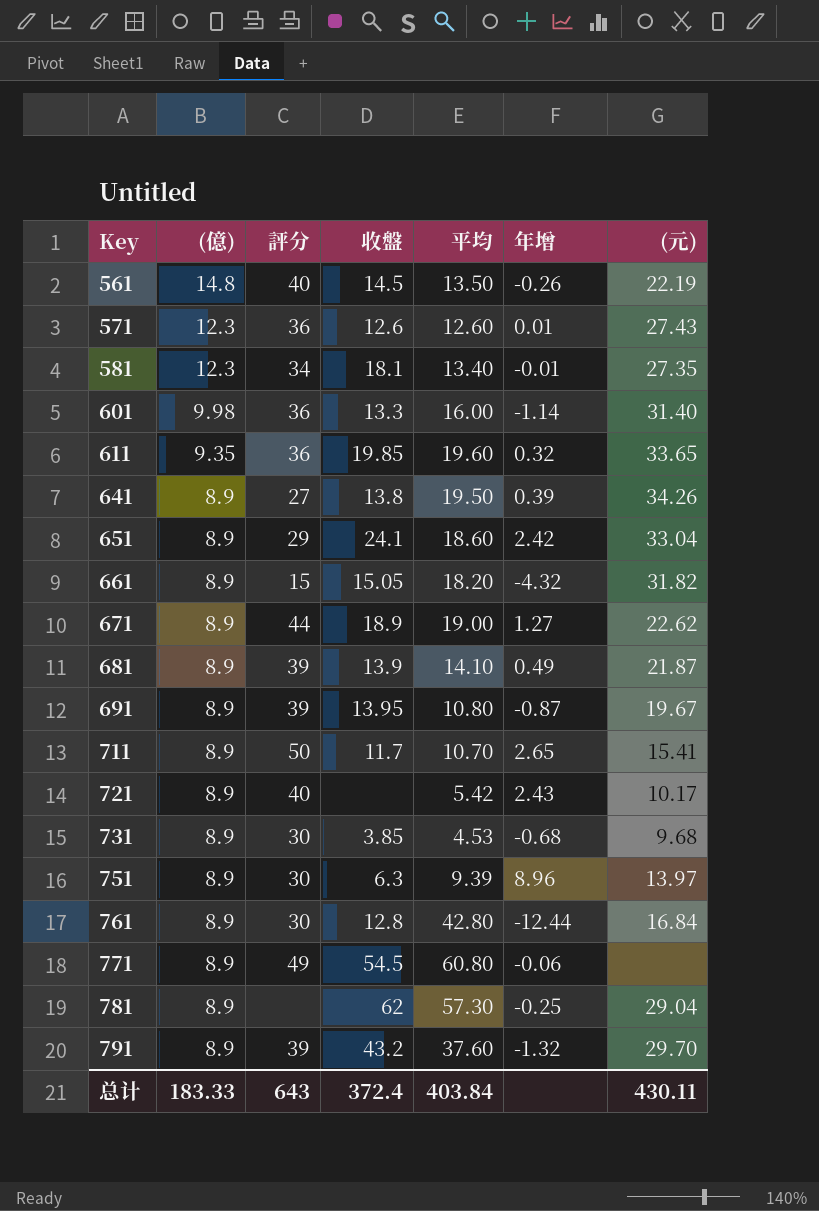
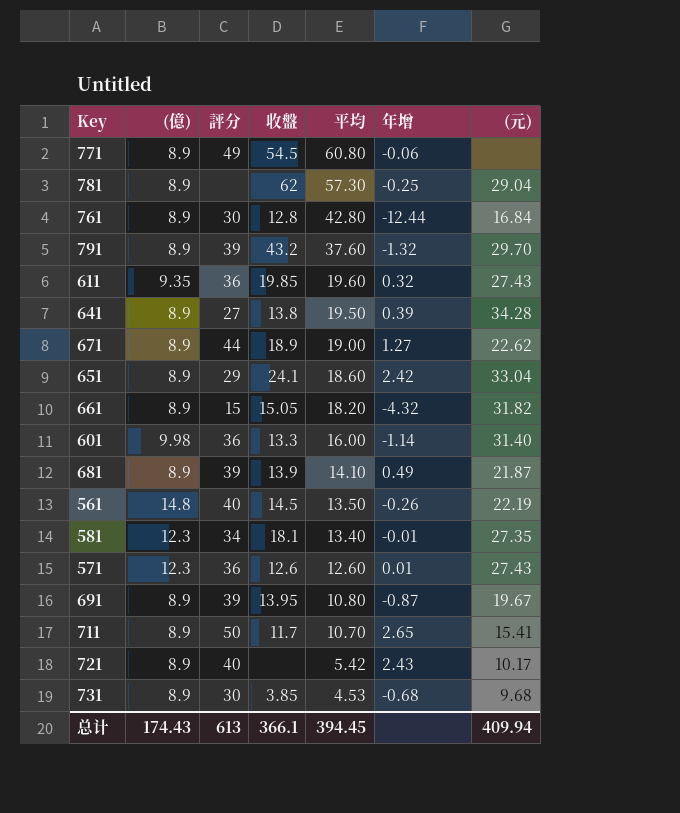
row order: Key ascending -> 平均 descending
row 751: 8.9 | 30 | 6.3 | 9.39 | 8.96 | 13.97 -> none
611 | (元): 33.65 -> 27.43
641 | (元): 34.26 -> 34.28
总计 | (億): 183.33 -> 174.43
总计 | 評分: 643 -> 613
总计 | 收盤: 372.4 -> 366.1
总计 | 平均: 403.84 -> 394.45
总计 | (元): 430.11 -> 409.94

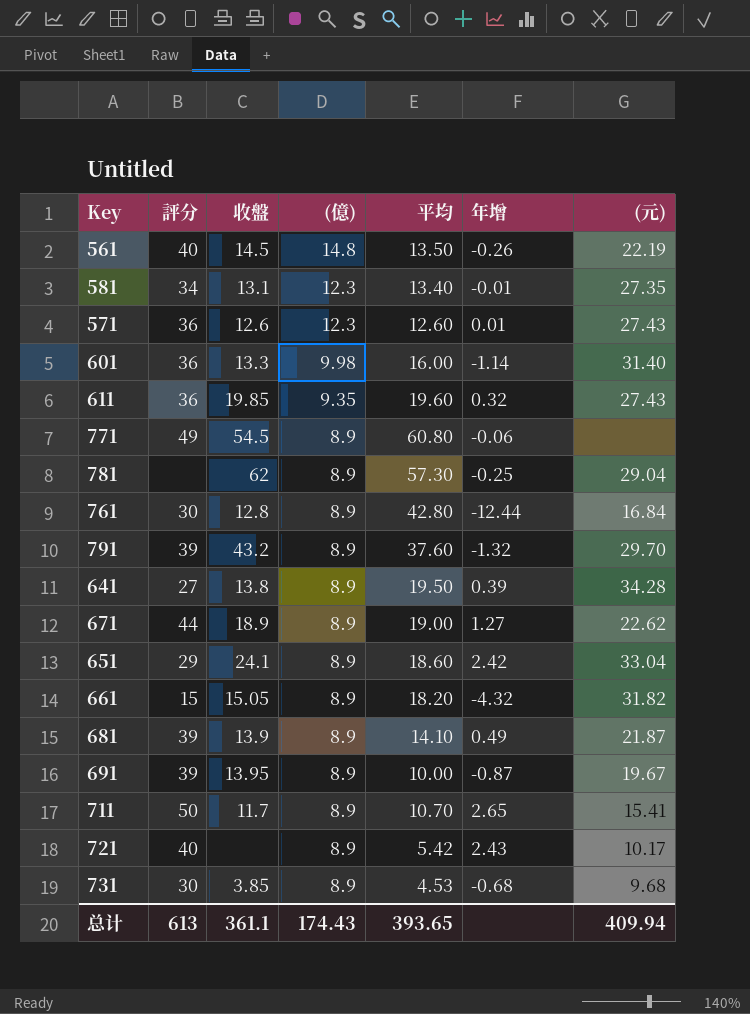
row order: 平均 descending -> (億) descending
column (億) | position: 2 -> 4
581 | 收盤: 18.1 -> 13.1
691 | 平均: 10.80 -> 10.00
总计 | 收盤: 366.1 -> 361.1
总计 | 平均: 394.45 -> 393.65

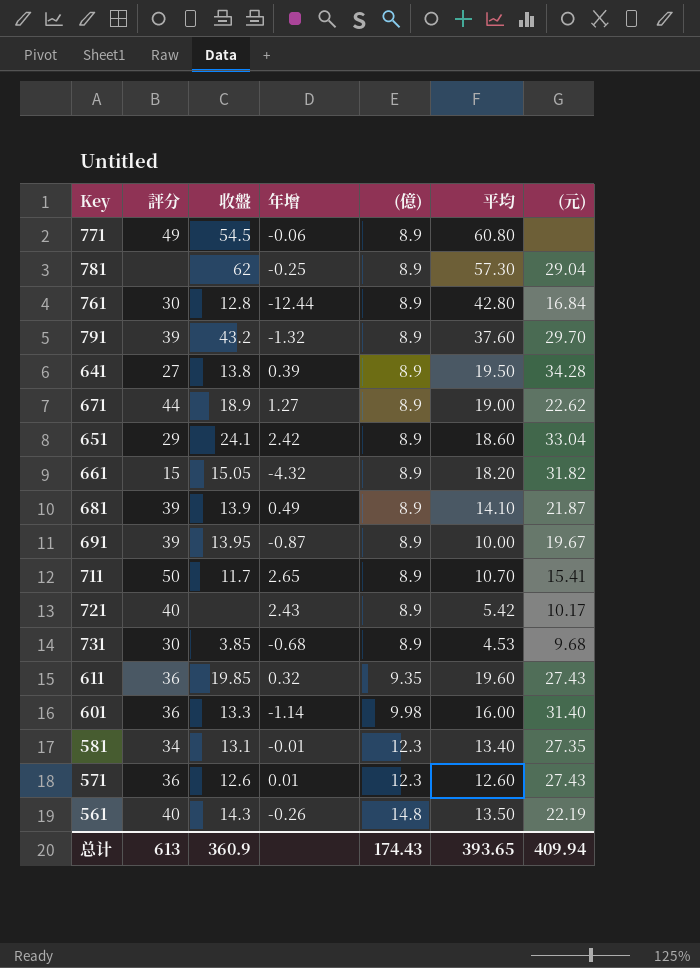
row order: (億) descending -> (億) ascending
column 年增 | position: 6 -> 4
561 | 收盤: 14.5 -> 14.3
总计 | 收盤: 361.1 -> 360.9

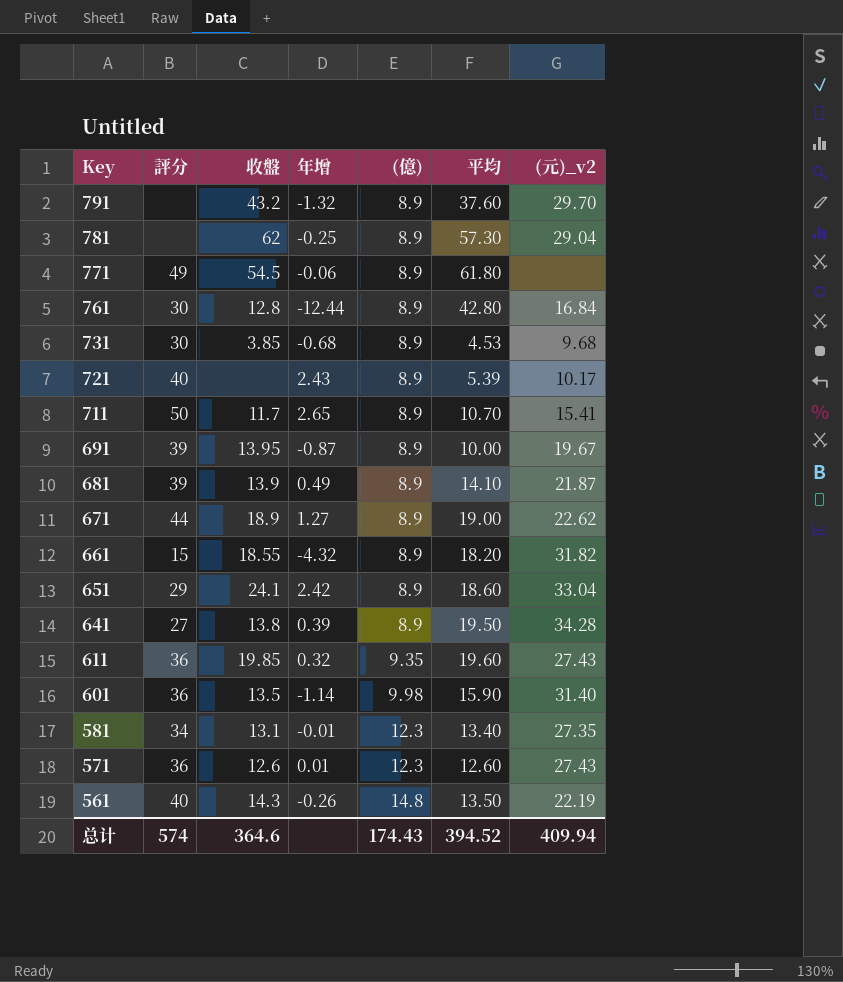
row order: (億) ascending -> Key descending
column name: (元) -> (元)_v2
791 | 評分: 39 -> none
771 | 平均: 60.80 -> 61.80
721 | 平均: 5.42 -> 5.39
661 | 收盤: 15.05 -> 18.55
601 | 收盤: 13.3 -> 13.5
601 | 平均: 16.00 -> 15.90
总计 | 評分: 613 -> 574
总计 | 收盤: 360.9 -> 364.6
总计 | 平均: 393.65 -> 394.52

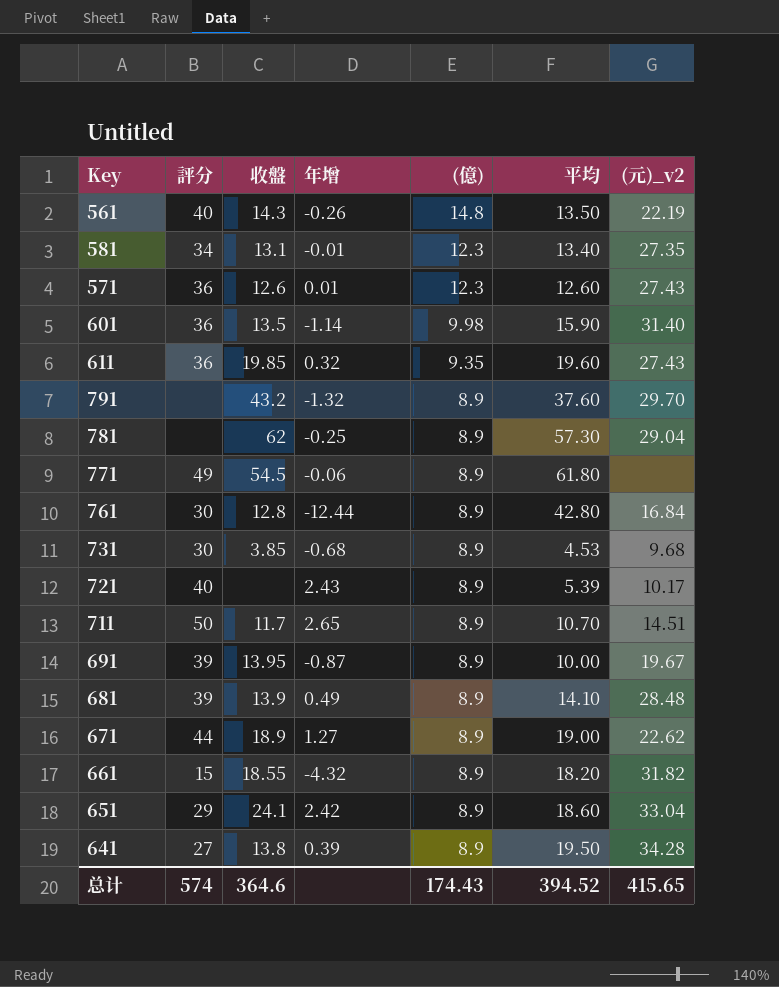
row order: Key descending -> (億) descending
711 | (元)_v2: 15.41 -> 14.51
681 | (元)_v2: 21.87 -> 28.48
总计 | (元)_v2: 409.94 -> 415.65

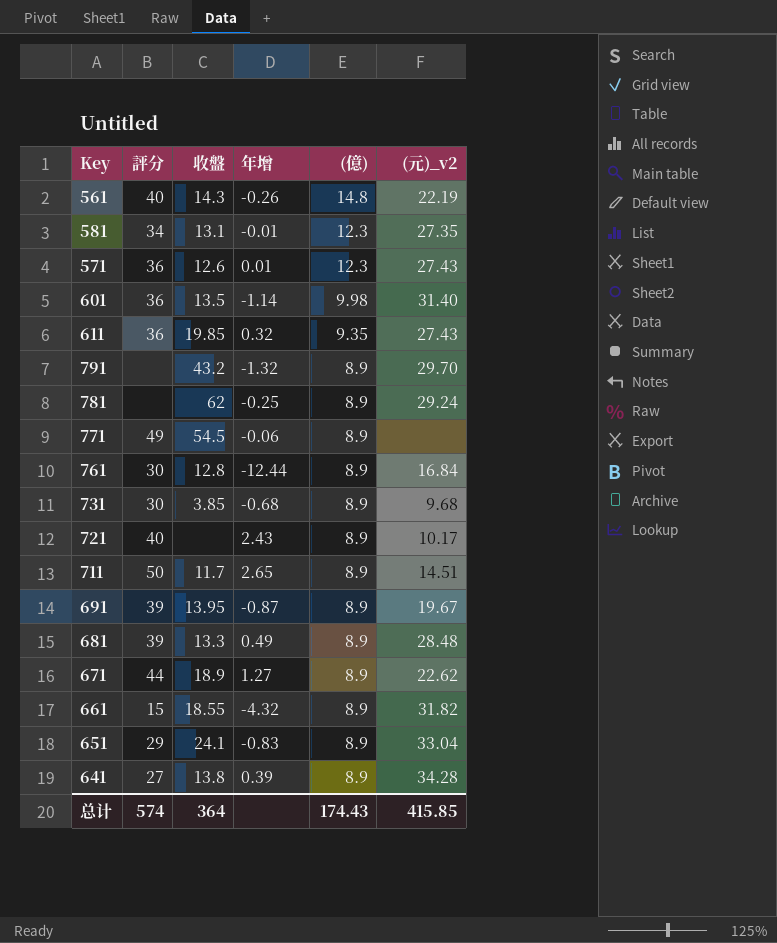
column 平均 | position: 6 -> none
781 | (元)_v2: 29.04 -> 29.24
681 | 收盤: 13.9 -> 13.3
651 | 年增: 2.42 -> -0.83
总计 | 收盤: 364.6 -> 364
总计 | (元)_v2: 415.65 -> 415.85

